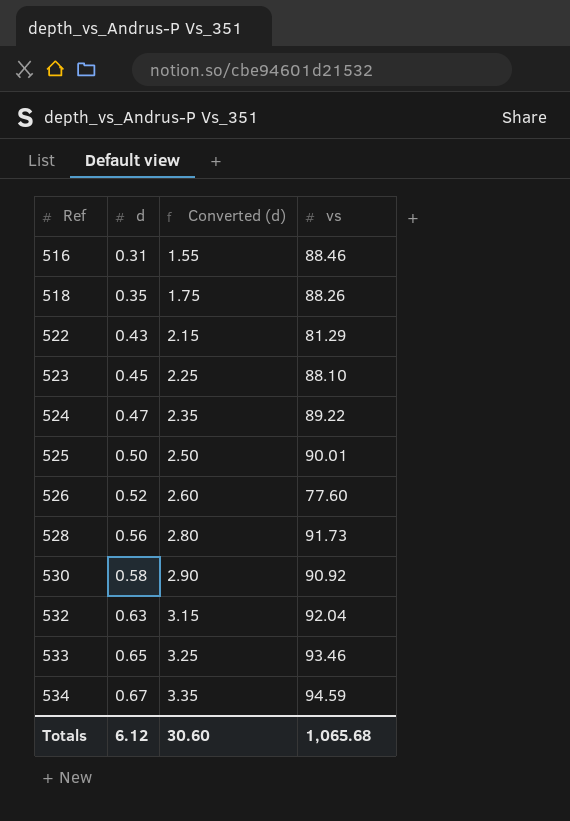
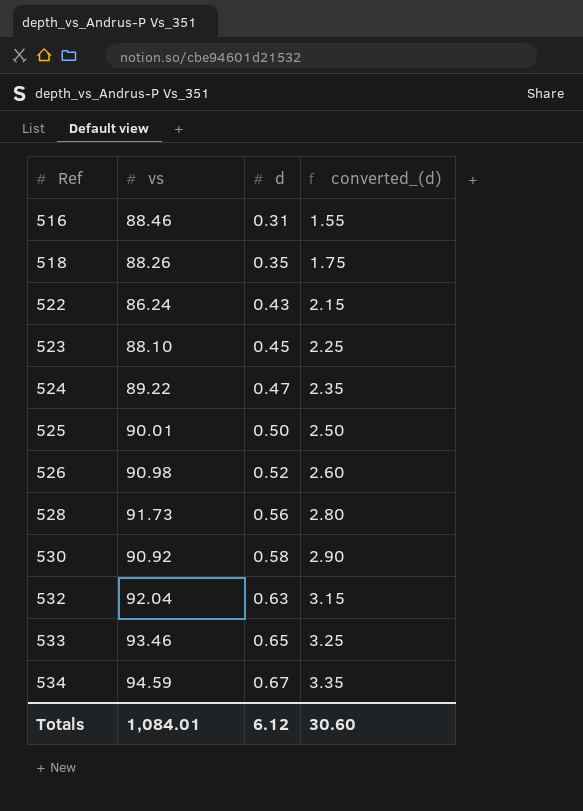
column vs | position: 4 -> 2
column name: Converted (d) -> converted_(d)
522 | vs: 81.29 -> 86.24
526 | vs: 77.60 -> 90.98
Totals | vs: 1,065.68 -> 1,084.01

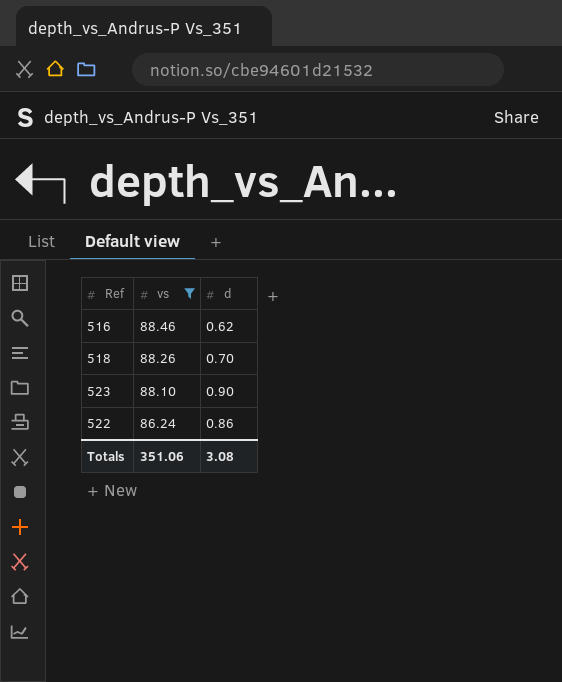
filter: none -> vs <= 88.46
row order: Ref ascending -> vs descending
column converted_(d) | formula: [d] * 5 -> none
516 | d: 0.31 -> 0.62
518 | d: 0.35 -> 0.70
523 | d: 0.45 -> 0.90
522 | d: 0.43 -> 0.86
Totals | vs: 1,084.01 -> 351.06
Totals | d: 6.12 -> 3.08

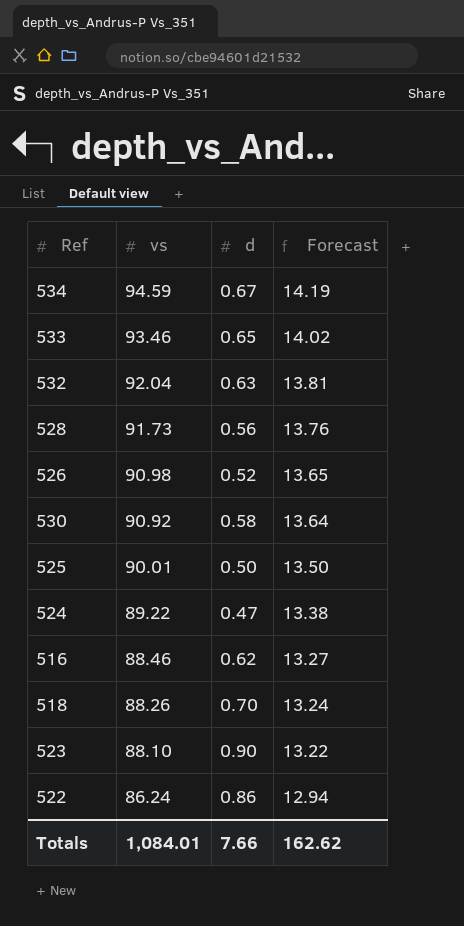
filter: vs <= 88.46 -> none
column Forecast | formula: none -> [vs] * 0.15
Totals | vs: 351.06 -> 1,084.01
Totals | d: 3.08 -> 7.66

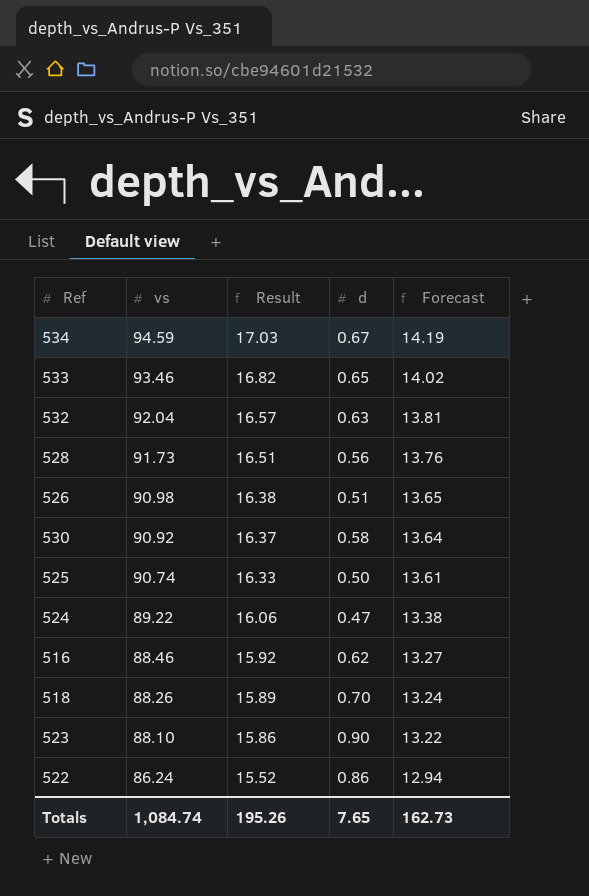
column Result | formula: none -> [vs] * 0.18
526 | d: 0.52 -> 0.51
525 | vs: 90.01 -> 90.74
525 | Forecast: 13.50 -> 13.61
Totals | vs: 1,084.01 -> 1,084.74
Totals | d: 7.66 -> 7.65
Totals | Forecast: 162.62 -> 162.73

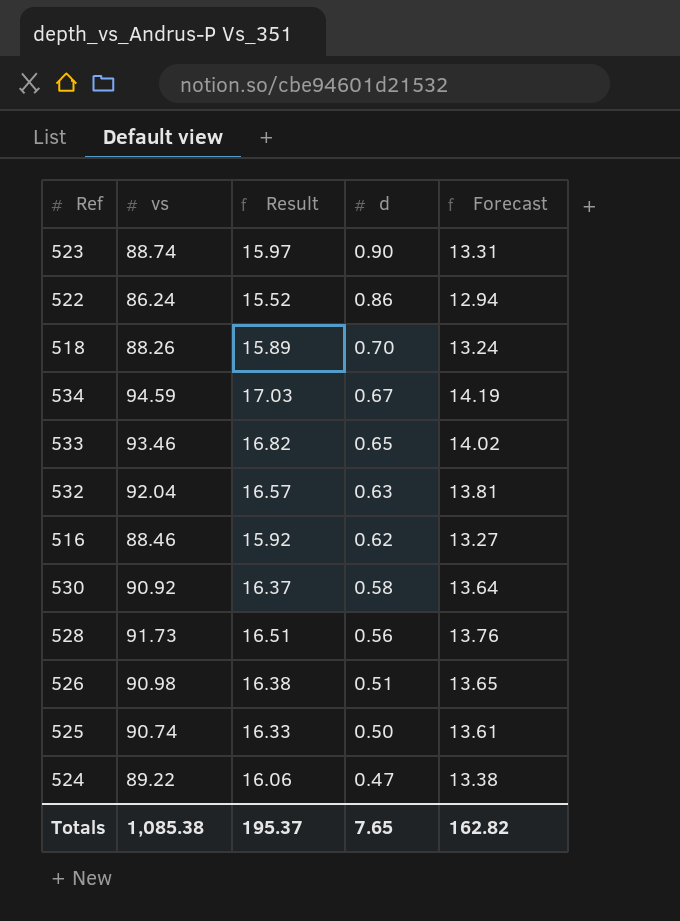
row order: vs descending -> d descending
523 | vs: 88.10 -> 88.74
523 | Result: 15.86 -> 15.97
523 | Forecast: 13.22 -> 13.31
Totals | vs: 1,084.74 -> 1,085.38
Totals | Result: 195.26 -> 195.37
Totals | Forecast: 162.73 -> 162.82

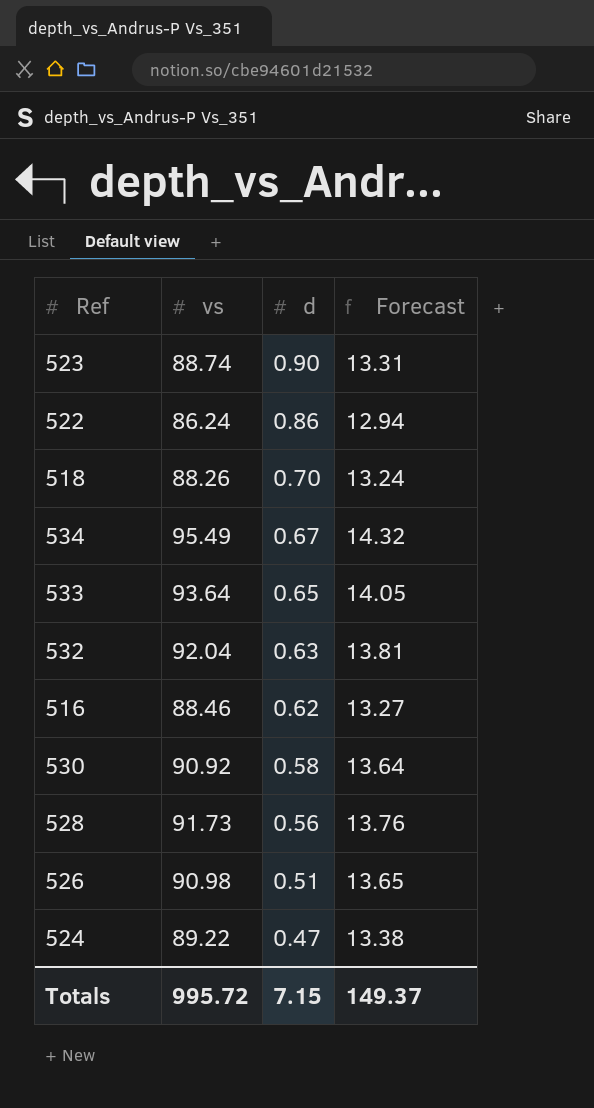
column Result | formula: [vs] * 0.18 -> none
row 525: 90.74 | 16.33 | 0.50 | 13.61 -> none
534 | vs: 94.59 -> 95.49
534 | Forecast: 14.19 -> 14.32
533 | vs: 93.46 -> 93.64
533 | Forecast: 14.02 -> 14.05
Totals | vs: 1,085.38 -> 995.72
Totals | d: 7.65 -> 7.15
Totals | Forecast: 162.82 -> 149.37

